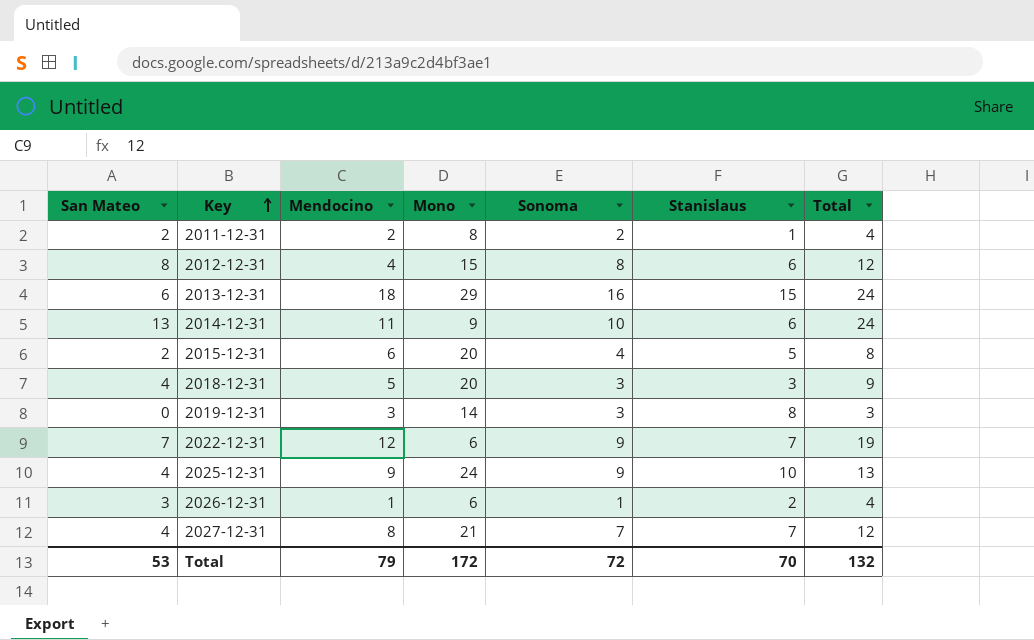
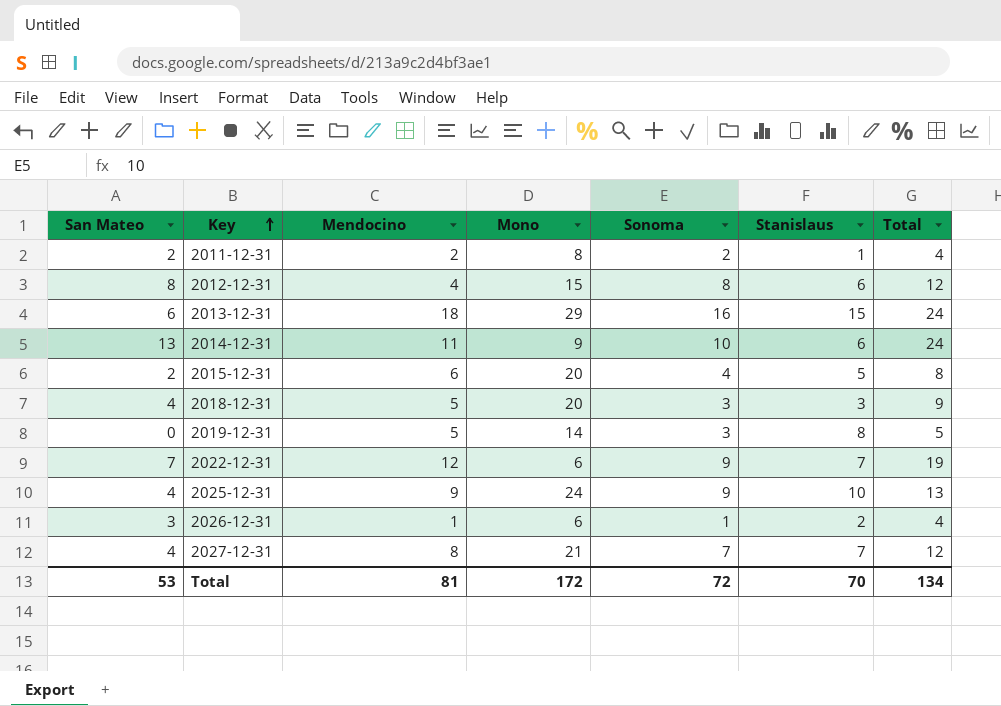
2019-12-31 | Mendocino: 3 -> 5
2019-12-31 | Total: 3 -> 5
Total | Mendocino: 79 -> 81
Total | Total: 132 -> 134

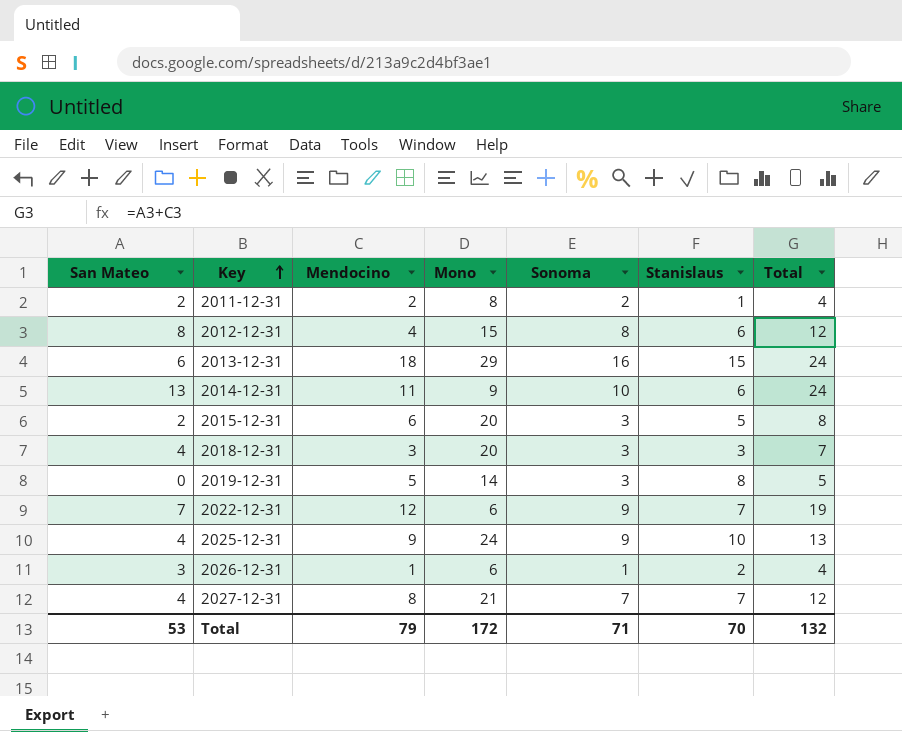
2015-12-31 | Sonoma: 4 -> 3
2018-12-31 | Mendocino: 5 -> 3
2018-12-31 | Total: 9 -> 7
Total | Mendocino: 81 -> 79
Total | Sonoma: 72 -> 71
Total | Total: 134 -> 132

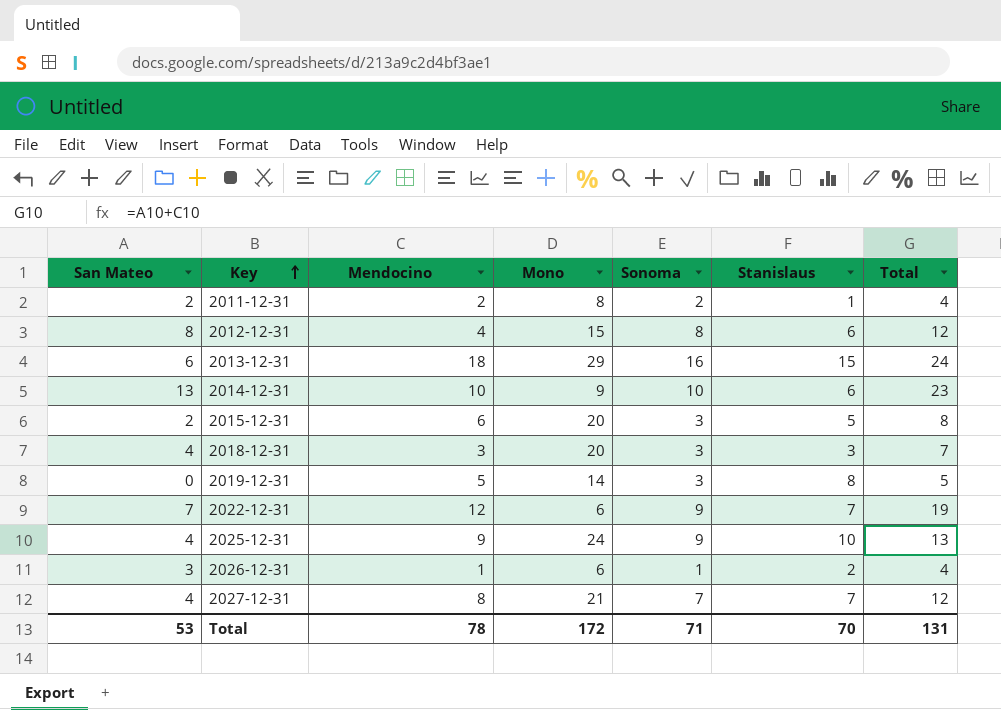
2014-12-31 | Mendocino: 11 -> 10
2014-12-31 | Total: 24 -> 23
Total | Mendocino: 79 -> 78
Total | Total: 132 -> 131

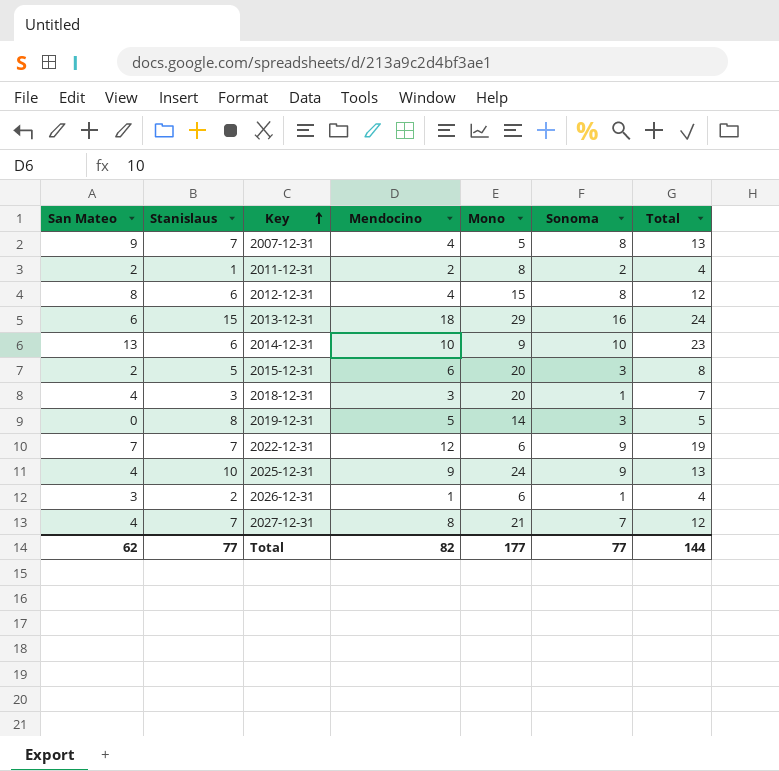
column Stanislaus | position: 6 -> 2
row 2007-12-31: none -> 9 | 7 | 4 | 5 | 8 | 13
2018-12-31 | Sonoma: 3 -> 1
Total | San Mateo: 53 -> 62
Total | Stanislaus: 70 -> 77
Total | Mendocino: 78 -> 82
Total | Mono: 172 -> 177
Total | Sonoma: 71 -> 77
Total | Total: 131 -> 144

